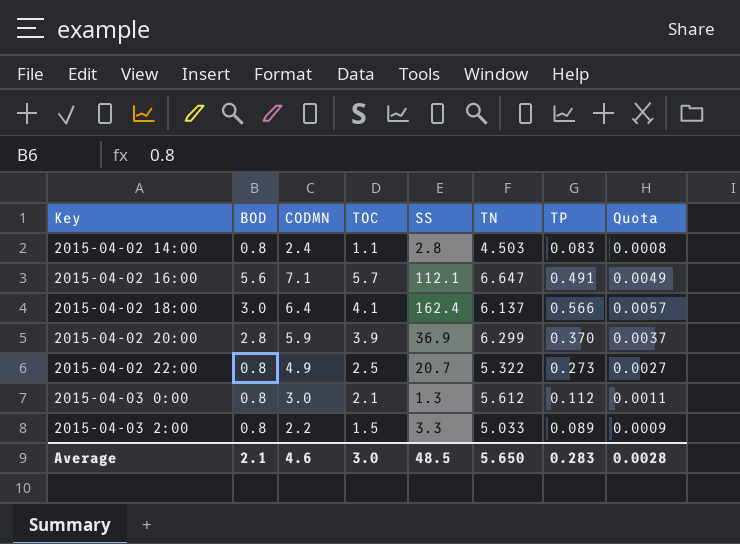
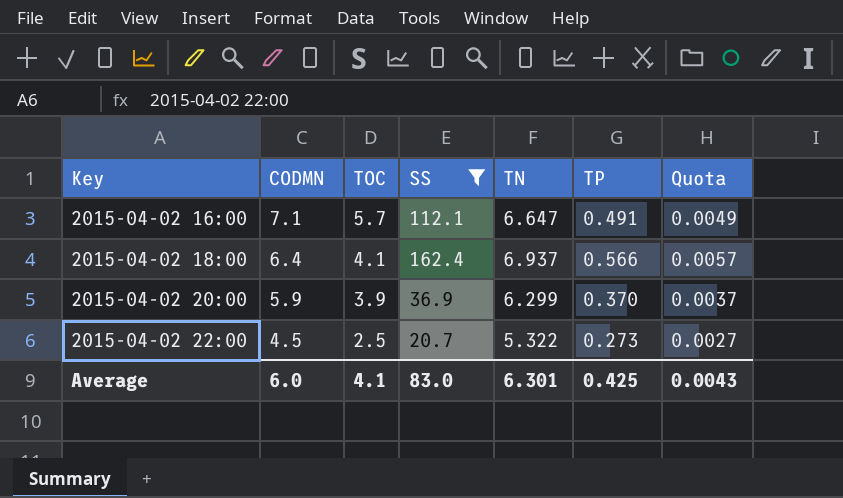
filter: none -> SS >= 20.7
column BOD | position: 2 -> none
2015-04-02 18:00 | TN: 6.137 -> 6.937
2015-04-02 22:00 | CODMN: 4.9 -> 4.5
Average | CODMN: 4.6 -> 6.0
Average | TOC: 3.0 -> 4.1
Average | SS: 48.5 -> 83.0
Average | TN: 5.650 -> 6.301
Average | TP: 0.283 -> 0.425
Average | Quota: 0.0028 -> 0.0043

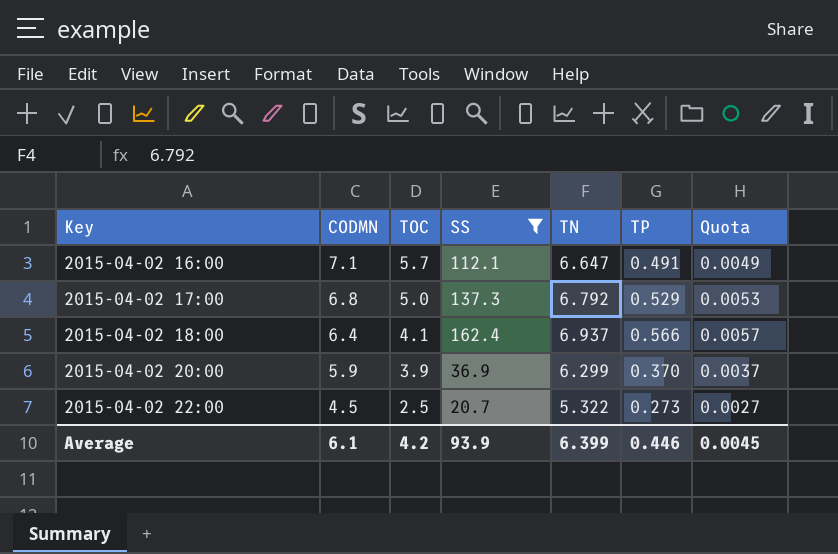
row 2015-04-02 17:00: none -> 6.8 | 5.0 | 137.3 | 6.792 | 0.529 | 0.0053
Average | CODMN: 6.0 -> 6.1
Average | TOC: 4.1 -> 4.2
Average | SS: 83.0 -> 93.9
Average | TN: 6.301 -> 6.399
Average | TP: 0.425 -> 0.446
Average | Quota: 0.0043 -> 0.0045

